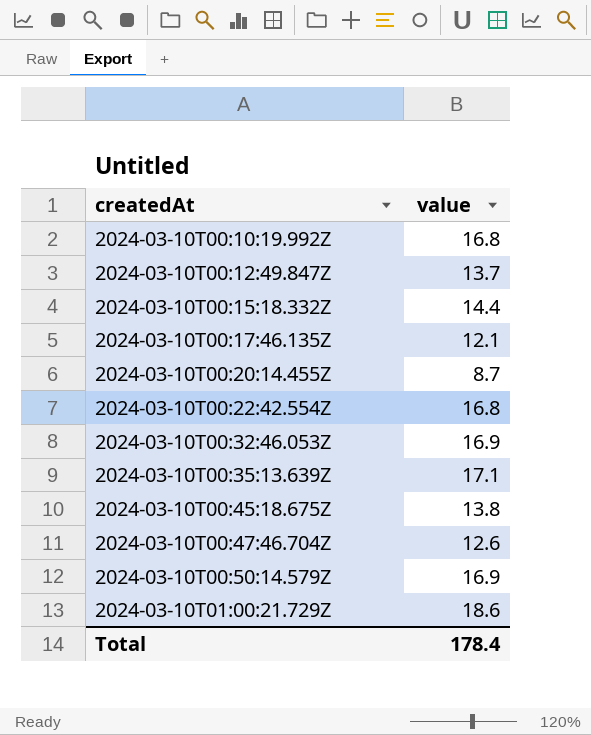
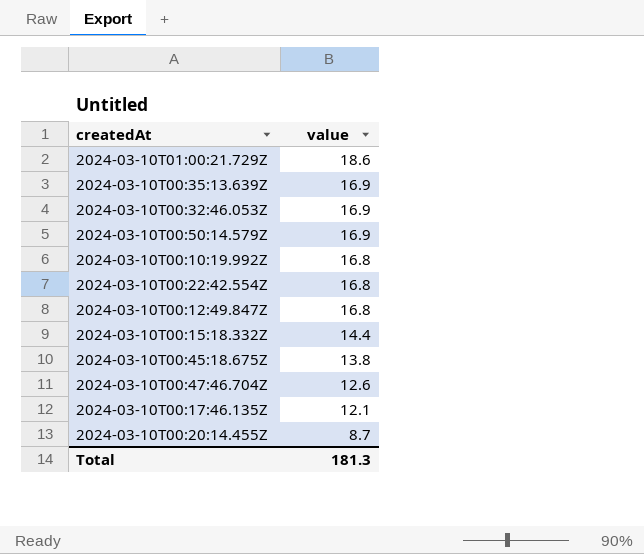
row order: createdAt ascending -> value descending
2024-03-10T00:35:13.639Z | value: 17.1 -> 16.9
2024-03-10T00:12:49.847Z | value: 13.7 -> 16.8
Total | value: 178.4 -> 181.3

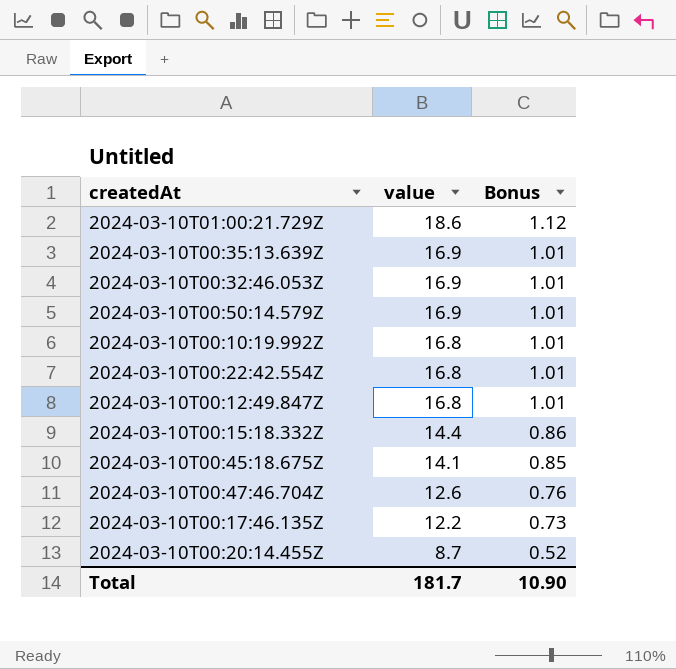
column Bonus | formula: none -> [value] * 0.06
2024-03-10T00:45:18.675Z | value: 13.8 -> 14.1
2024-03-10T00:17:46.135Z | value: 12.1 -> 12.2
Total | value: 181.3 -> 181.7

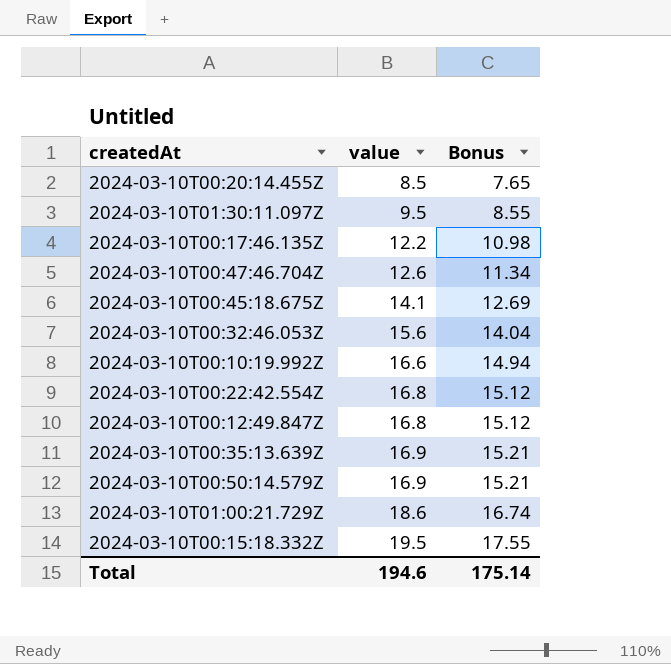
row order: value descending -> value ascending
column Bonus | formula: [value] * 0.06 -> [value] * 0.9
2024-03-10T00:20:14.455Z | value: 8.7 -> 8.5
row 2024-03-10T01:30:11.097Z: none -> 9.5 | 8.55
2024-03-10T00:32:46.053Z | value: 16.9 -> 15.6
2024-03-10T00:10:19.992Z | value: 16.8 -> 16.6
2024-03-10T00:15:18.332Z | value: 14.4 -> 19.5
Total | value: 181.7 -> 194.6
Total | Bonus: 10.90 -> 175.14

